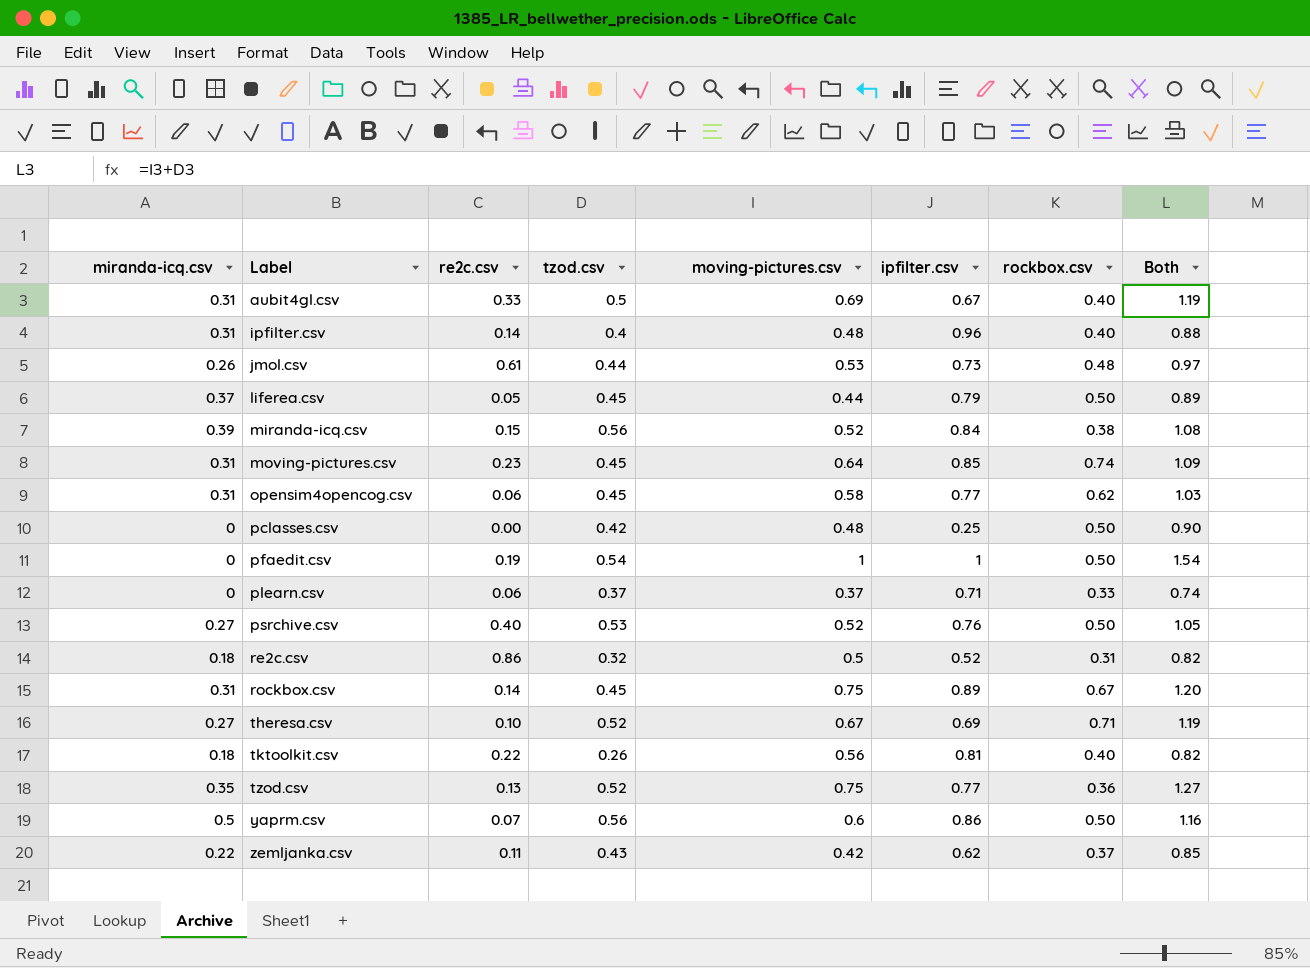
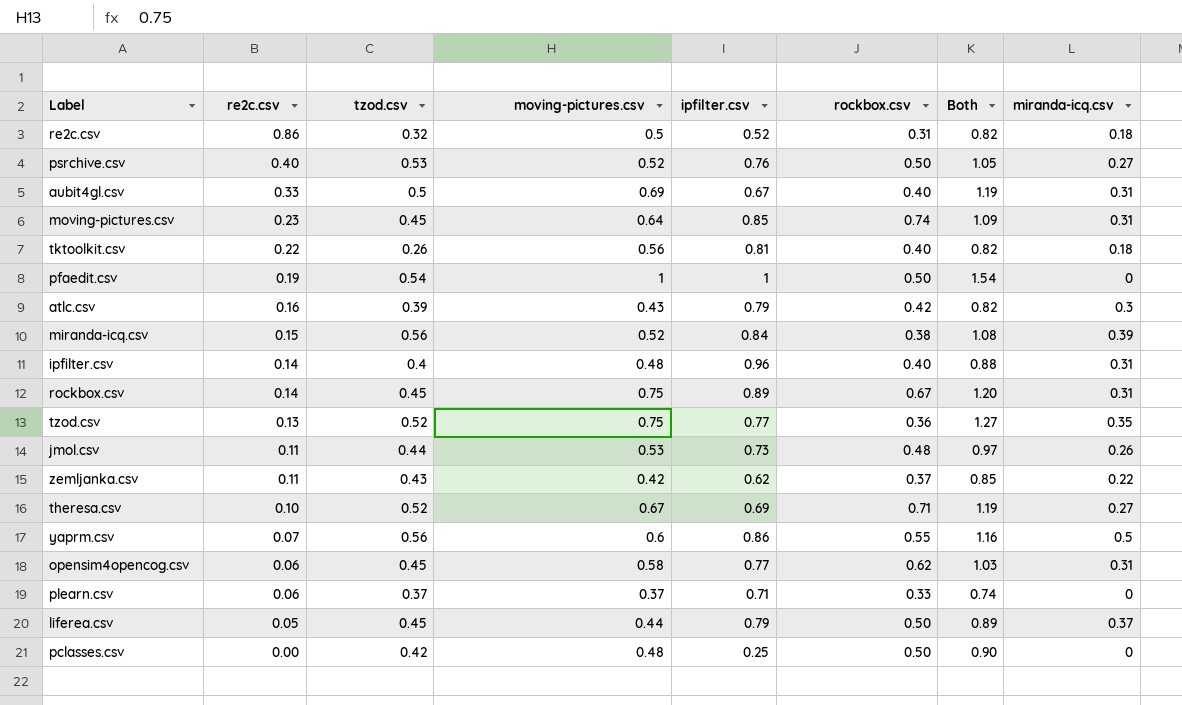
row order: Label ascending -> re2c.csv descending
column miranda-icq.csv | position: 1 -> 8
row atlc.csv: none -> 0.16 | 0.39 | 0.43 | 0.79 | 0.42 | 0.82 | 0.3
jmol.csv | re2c.csv: 0.61 -> 0.11
yaprm.csv | rockbox.csv: 0.50 -> 0.55

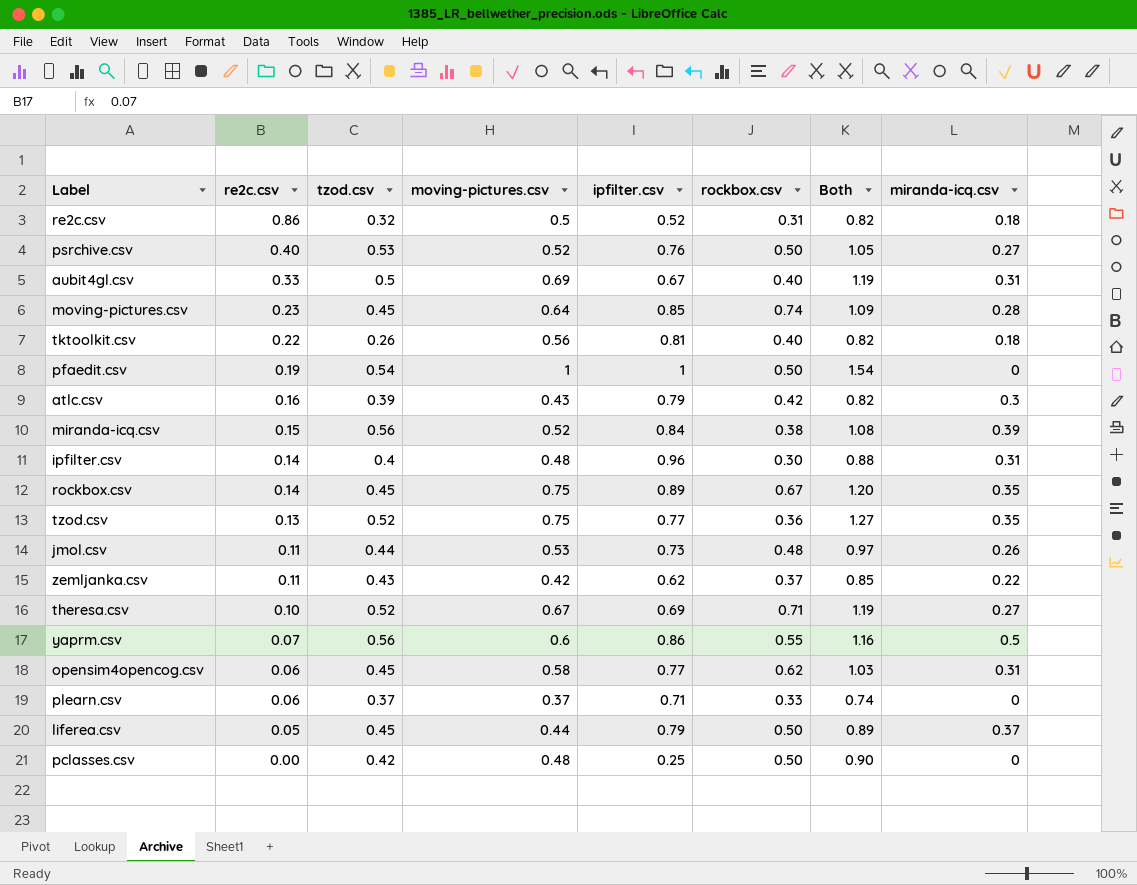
moving-pictures.csv | miranda-icq.csv: 0.31 -> 0.28
ipfilter.csv | rockbox.csv: 0.40 -> 0.30
rockbox.csv | miranda-icq.csv: 0.31 -> 0.35

